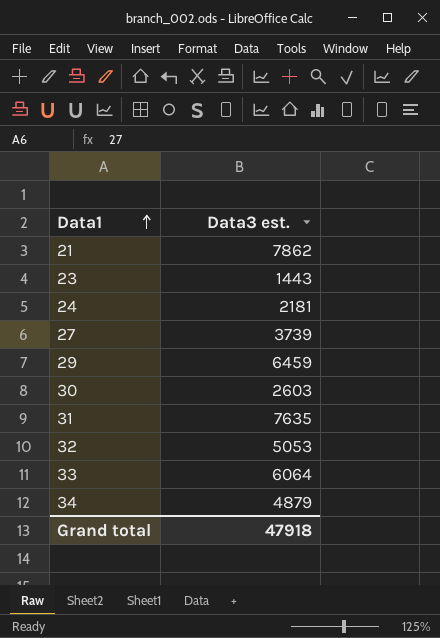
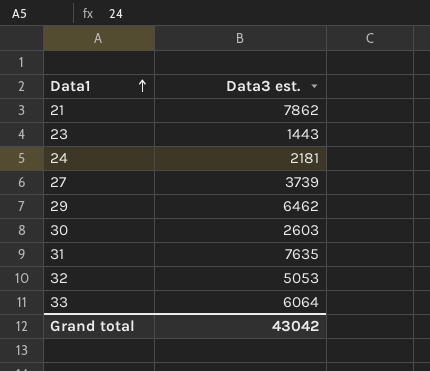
row 34: 4879 -> none
29 | Data3 est.: 6459 -> 6462
Grand total | Data3 est.: 47918 -> 43042

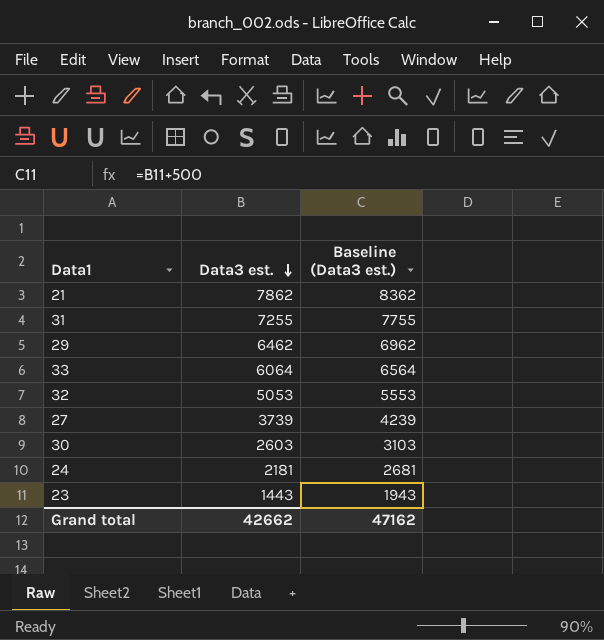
row order: Data1 ascending -> Data3 est. descending
column Baseline (Data3 est.) | formula: none -> [Data3 est.] + 500
31 | Data3 est.: 7635 -> 7255
Grand total | Data3 est.: 43042 -> 42662

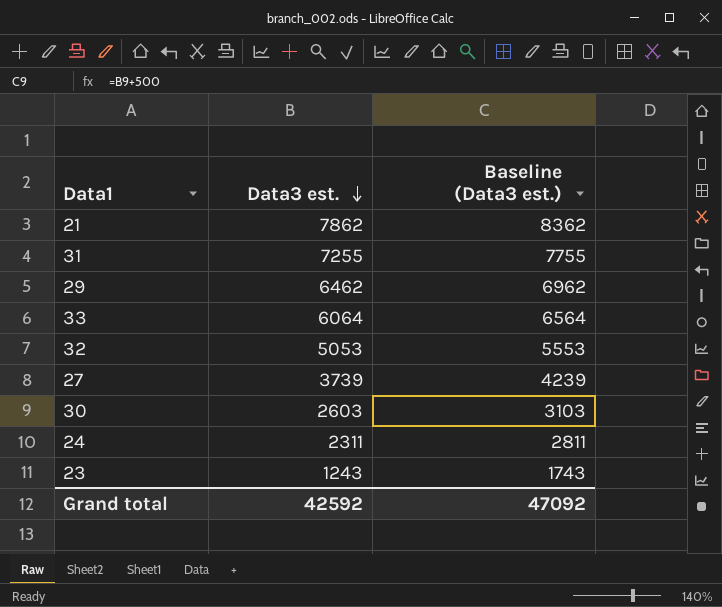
24 | Data3 est.: 2181 -> 2311
24 | Baseline (Data3 est.): 2681 -> 2811
23 | Data3 est.: 1443 -> 1243
23 | Baseline (Data3 est.): 1943 -> 1743
Grand total | Data3 est.: 42662 -> 42592
Grand total | Baseline (Data3 est.): 47162 -> 47092

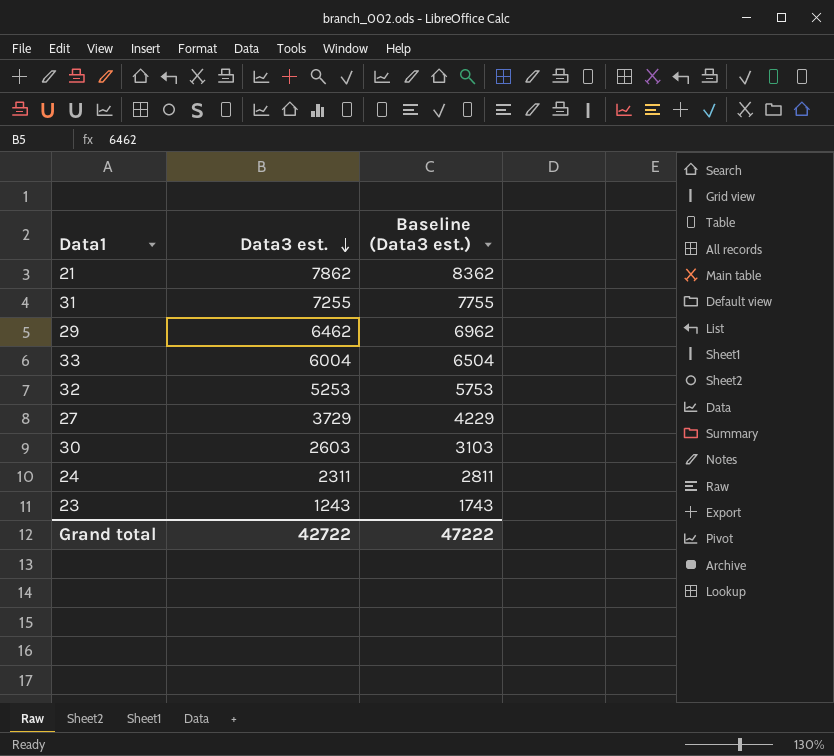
33 | Data3 est.: 6064 -> 6004
33 | Baseline (Data3 est.): 6564 -> 6504
32 | Data3 est.: 5053 -> 5253
32 | Baseline (Data3 est.): 5553 -> 5753
27 | Data3 est.: 3739 -> 3729
27 | Baseline (Data3 est.): 4239 -> 4229
Grand total | Data3 est.: 42592 -> 42722
Grand total | Baseline (Data3 est.): 47092 -> 47222

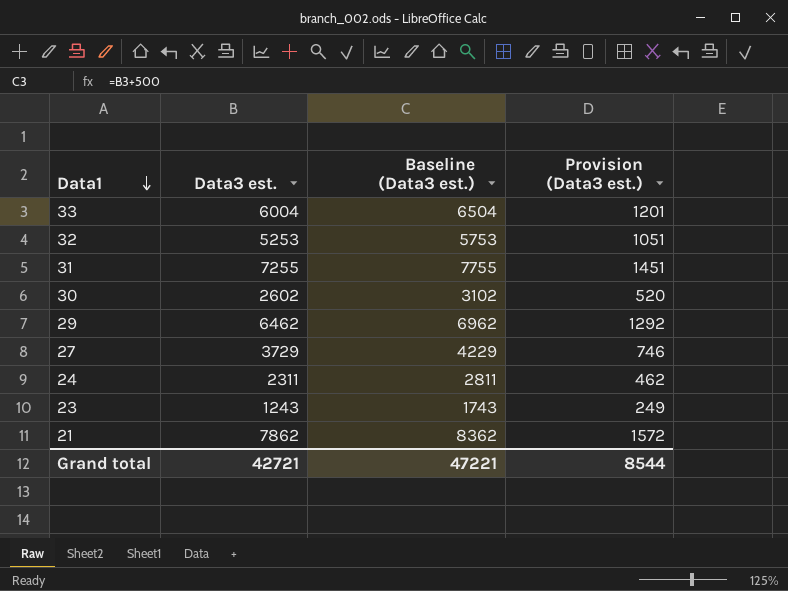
row order: Data3 est. descending -> Data1 descending
column Provision (Data3 est.) | formula: none -> [Data3 est.] * 0.2
30 | Data3 est.: 2603 -> 2602
30 | Baseline (Data3 est.): 3103 -> 3102
Grand total | Data3 est.: 42722 -> 42721
Grand total | Baseline (Data3 est.): 47222 -> 47221

